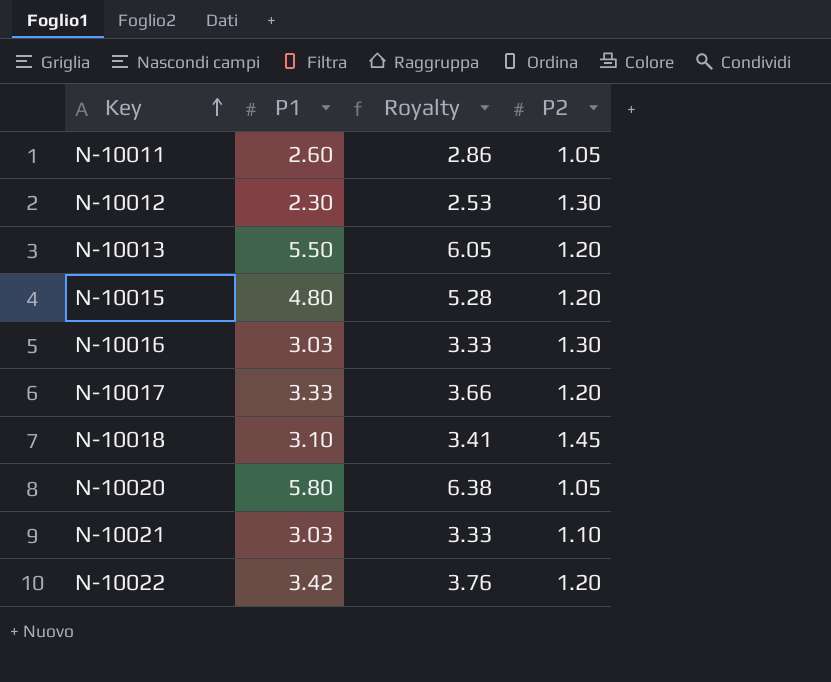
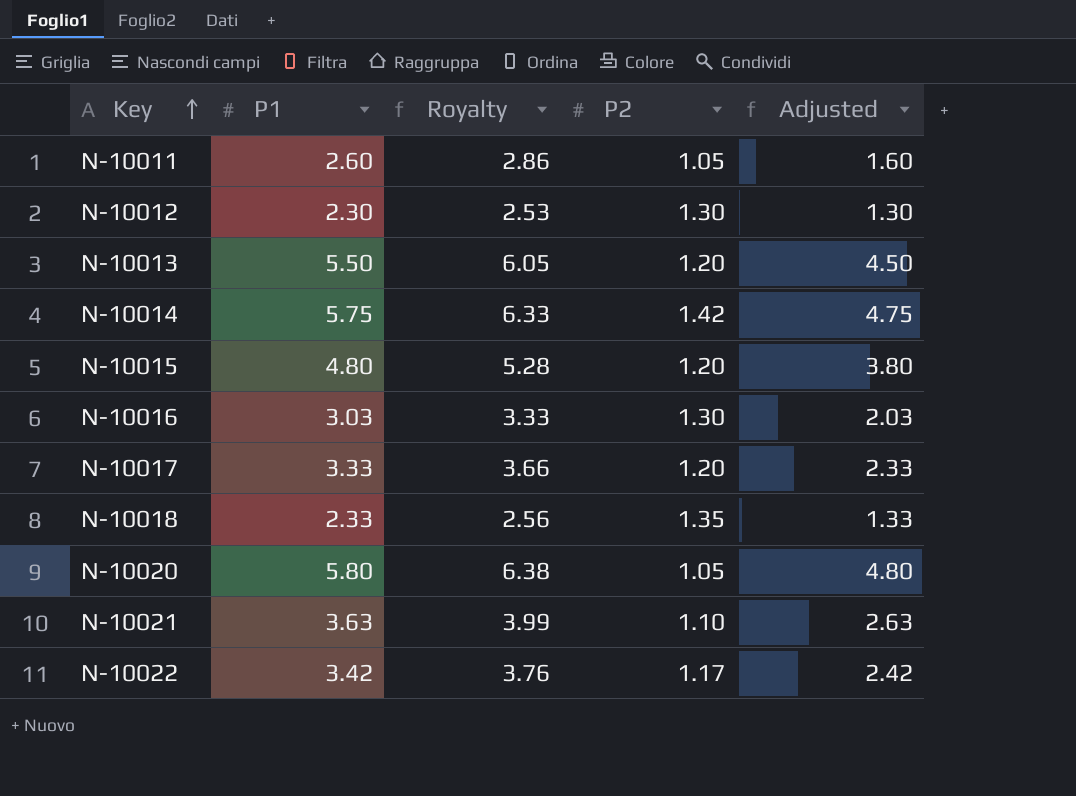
column Adjusted | formula: none -> [P1] - 1
row N-10014: none -> 5.75 | 6.33 | 1.42 | 4.75
N-10018 | P1: 3.10 -> 2.33
N-10018 | Royalty: 3.41 -> 2.56
N-10018 | P2: 1.45 -> 1.35
N-10021 | P1: 3.03 -> 3.63
N-10021 | Royalty: 3.33 -> 3.99
N-10022 | P2: 1.20 -> 1.17

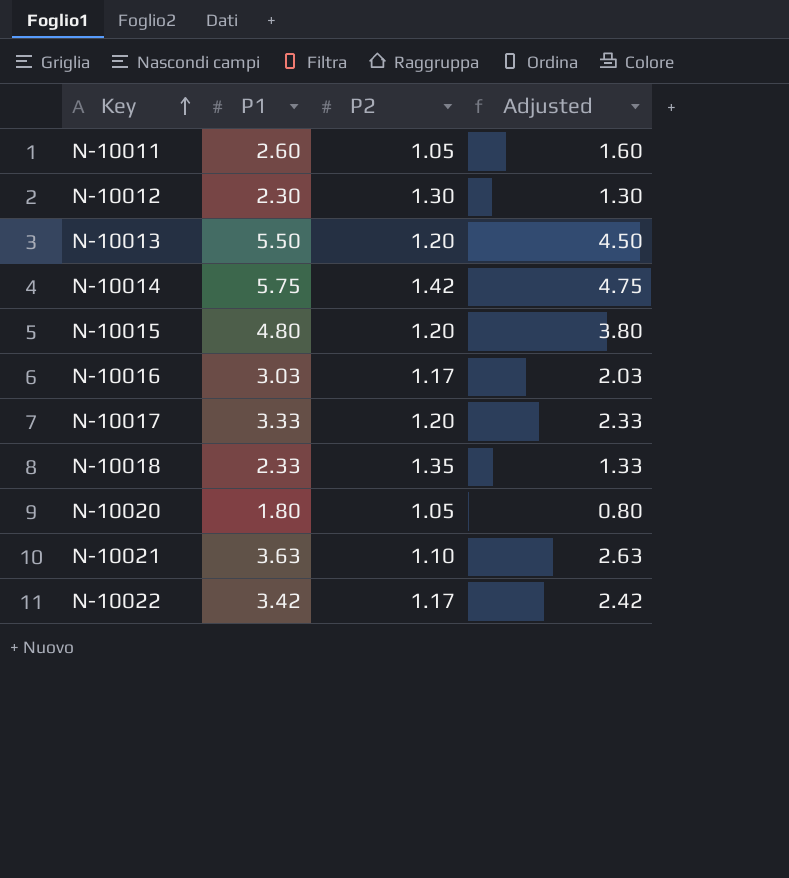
column Royalty | formula: [P1] * 1.1 -> none
N-10016 | P2: 1.30 -> 1.17
N-10020 | P1: 5.80 -> 1.80
N-10020 | Adjusted: 4.80 -> 0.80

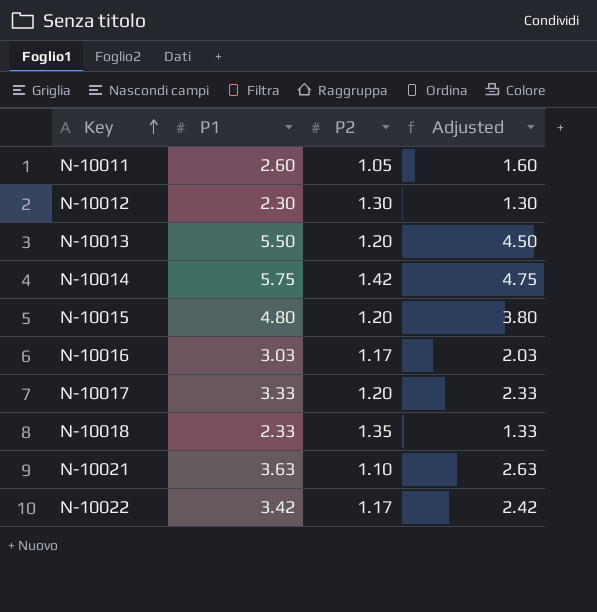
row N-10020: 1.80 | 1.05 | 0.80 -> none

